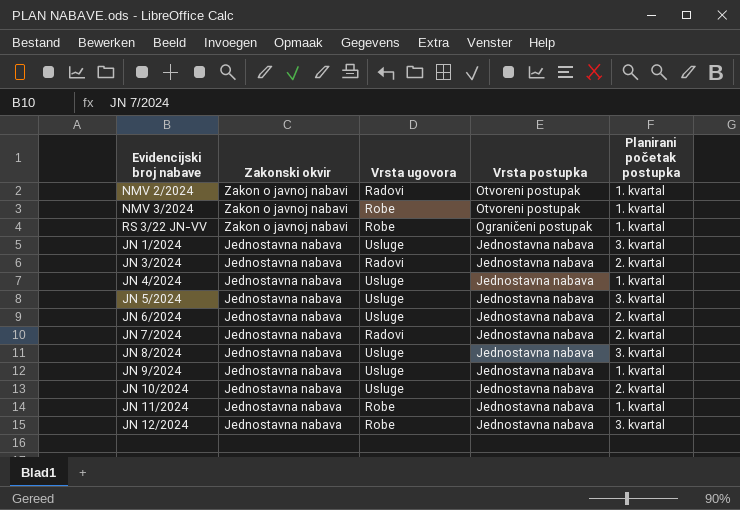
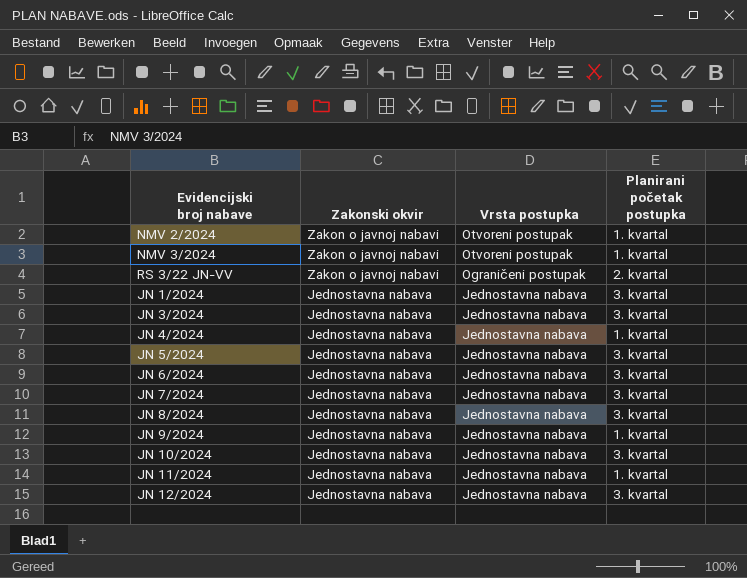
column Vrsta ugovora | position: 3 -> none
RS 3/22 JN-VV | Planirani početak postupka: 1. kvartal -> 2. kvartal
JN 3/2024 | Planirani početak postupka: 2. kvartal -> 3. kvartal
JN 6/2024 | Planirani početak postupka: 2. kvartal -> 3. kvartal
JN 7/2024 | Planirani početak postupka: 2. kvartal -> 3. kvartal
JN 10/2024 | Planirani početak postupka: 2. kvartal -> 3. kvartal

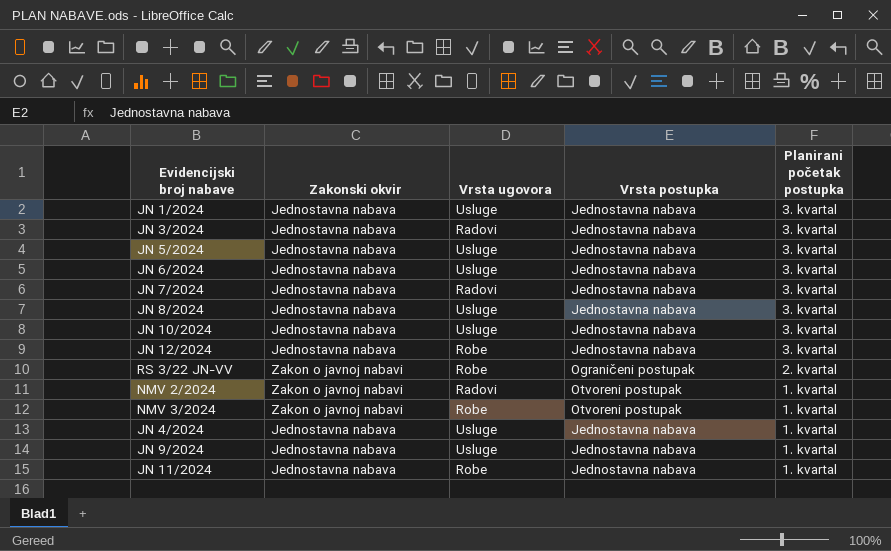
row order: Zakonski okvir descending -> Planirani početak postupka descending
column Vrsta ugovora | position: none -> 3

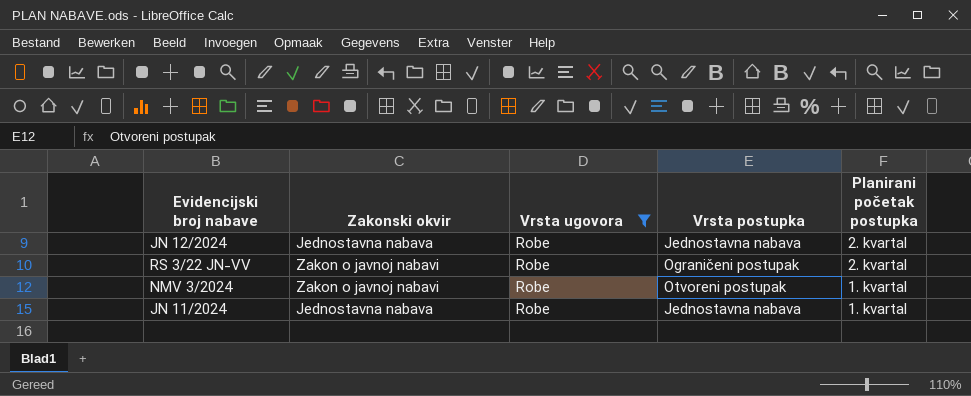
filter: none -> Vrsta ugovora = Robe
JN 12/2024 | Planirani početak postupka: 3. kvartal -> 2. kvartal

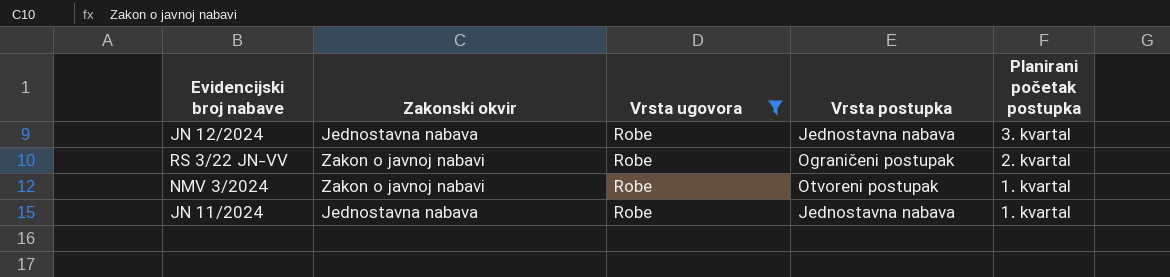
JN 12/2024 | Planirani početak postupka: 2. kvartal -> 3. kvartal

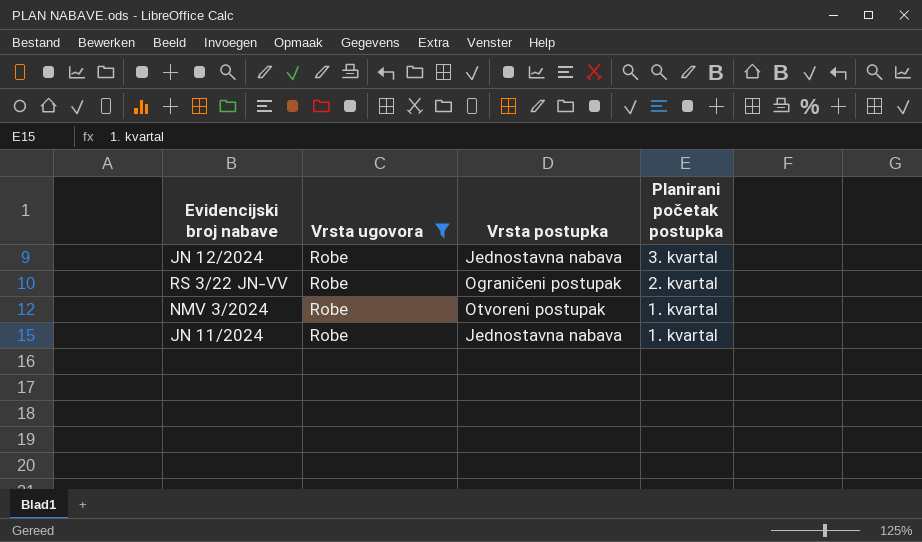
column Zakonski okvir | position: 2 -> none

